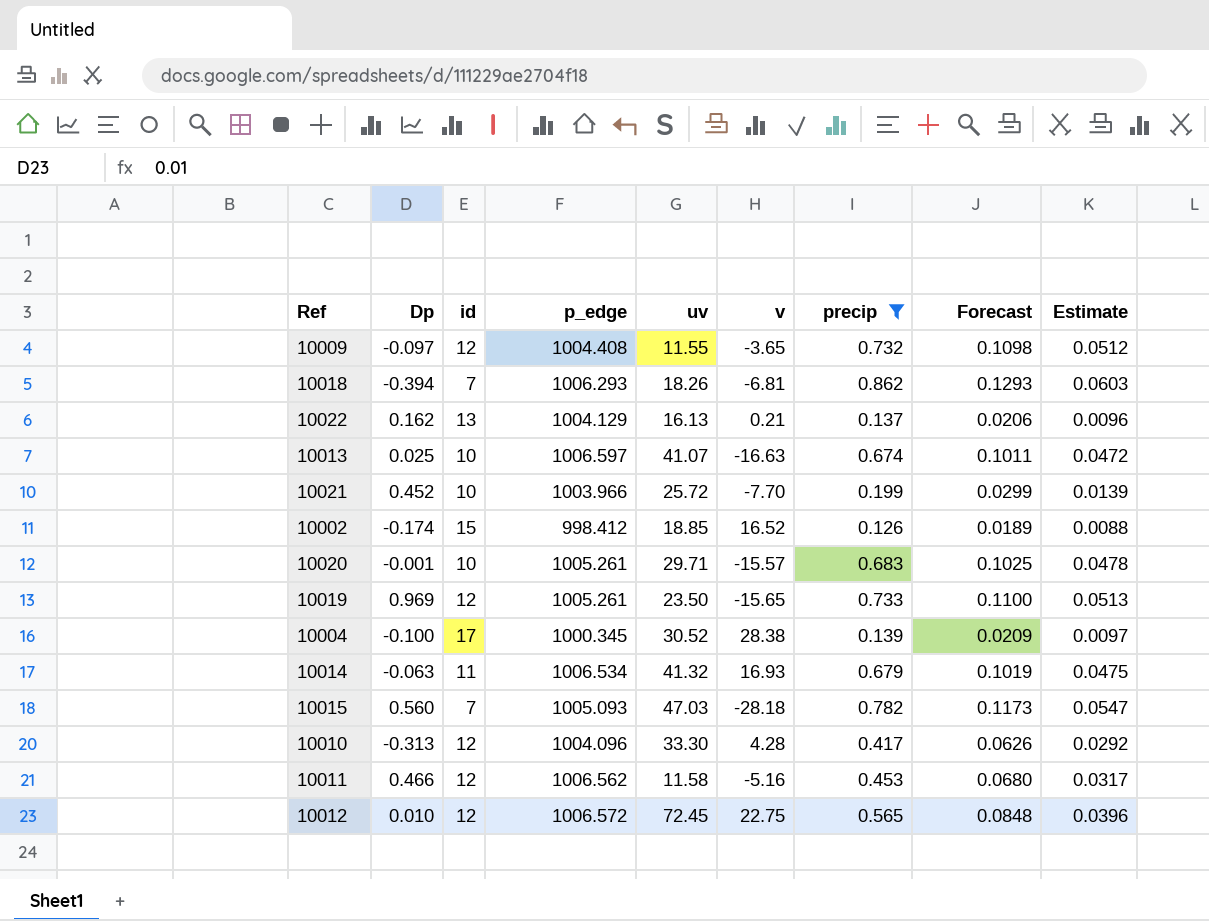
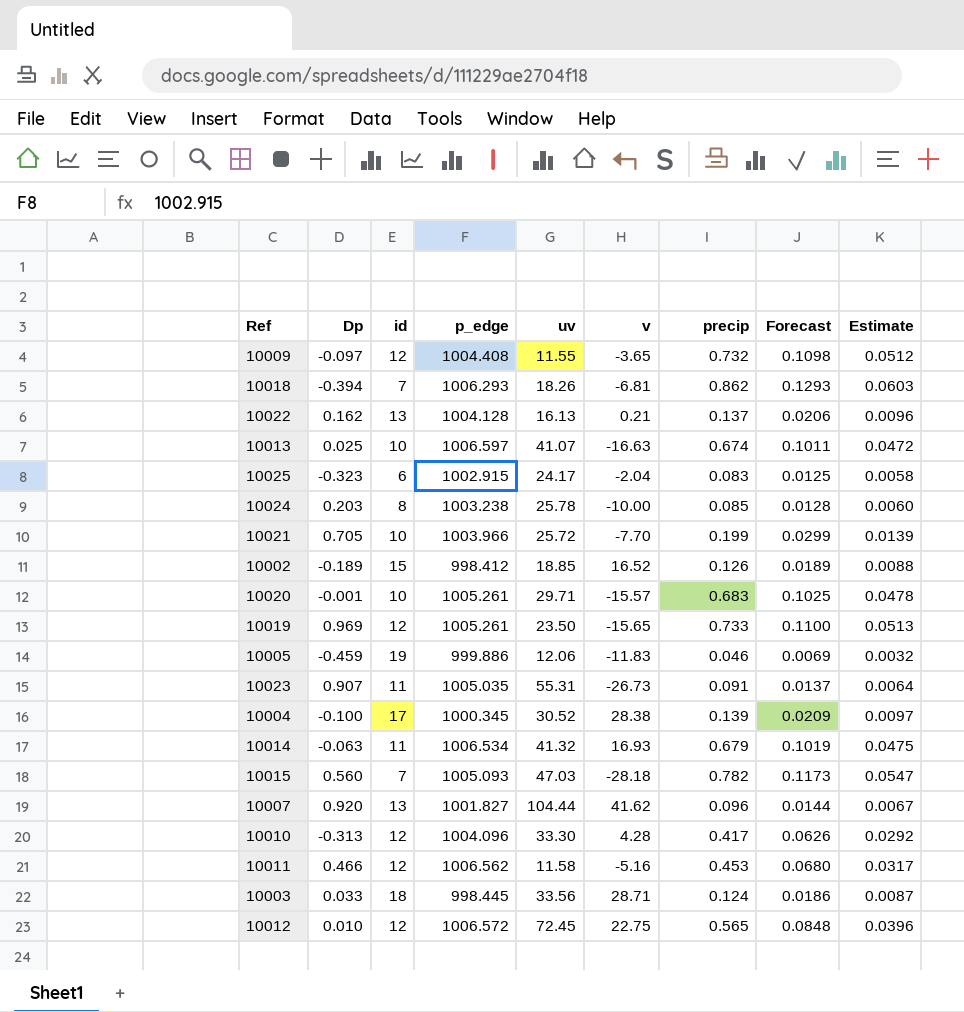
filter: precip >= 0.126 -> none
10022 | p_edge: 1004.129 -> 1004.128
10021 | Dp: 0.452 -> 0.705
10002 | Dp: -0.174 -> -0.189

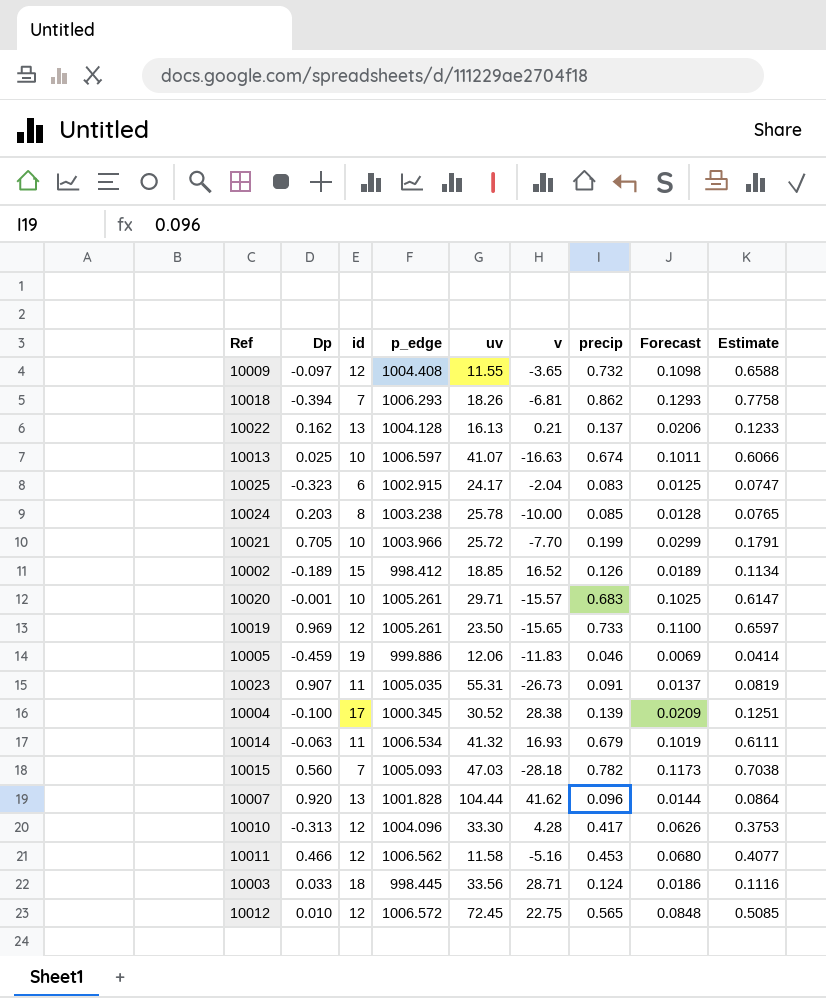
column Estimate | formula: [precip] * 0.07 -> [precip] * 0.9
10007 | p_edge: 1001.827 -> 1001.828

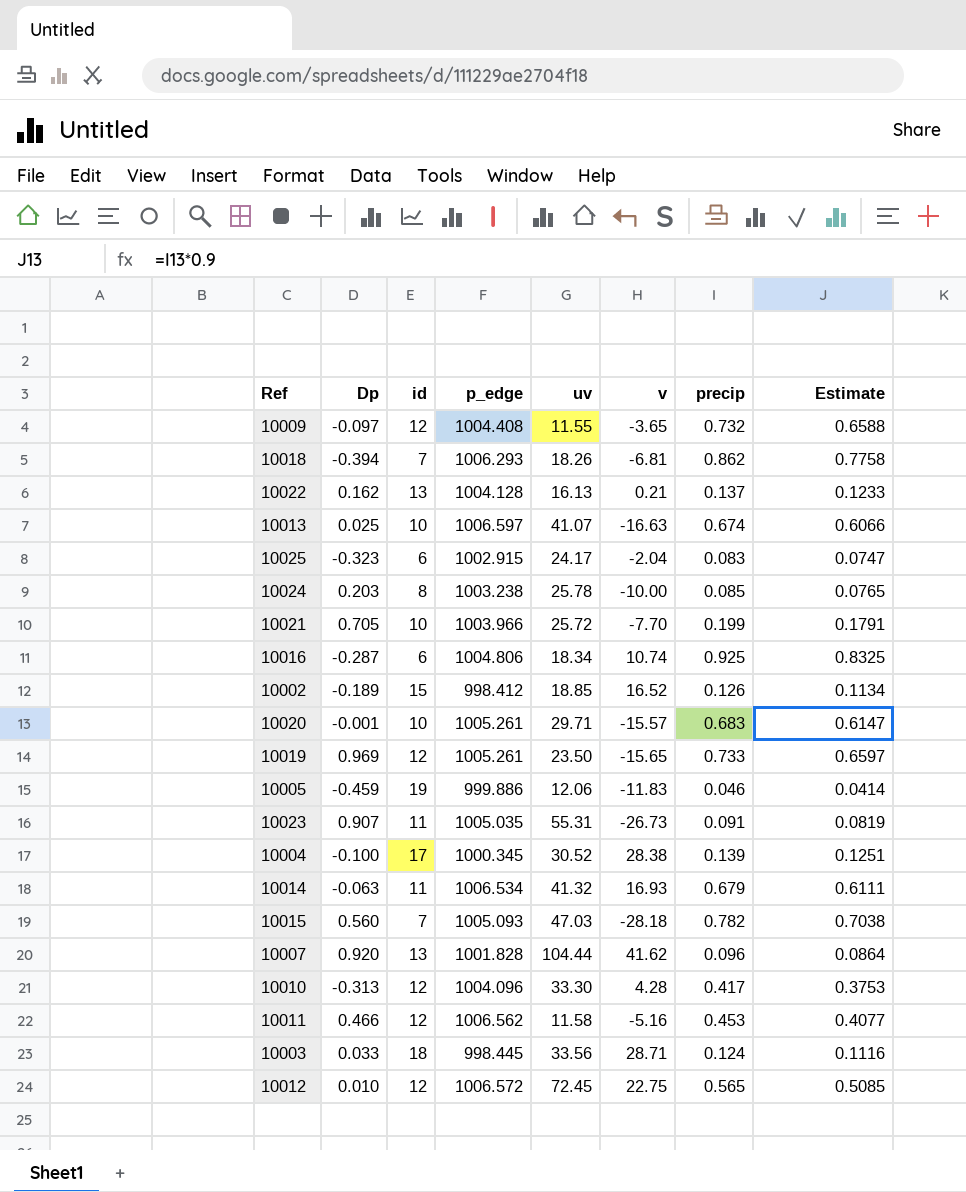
column Forecast | formula: [precip] * 0.15 -> none
row 10016: none -> -0.287 | 6 | 1004.806 | 18.34 | 10.74 | 0.925 | 0.8325

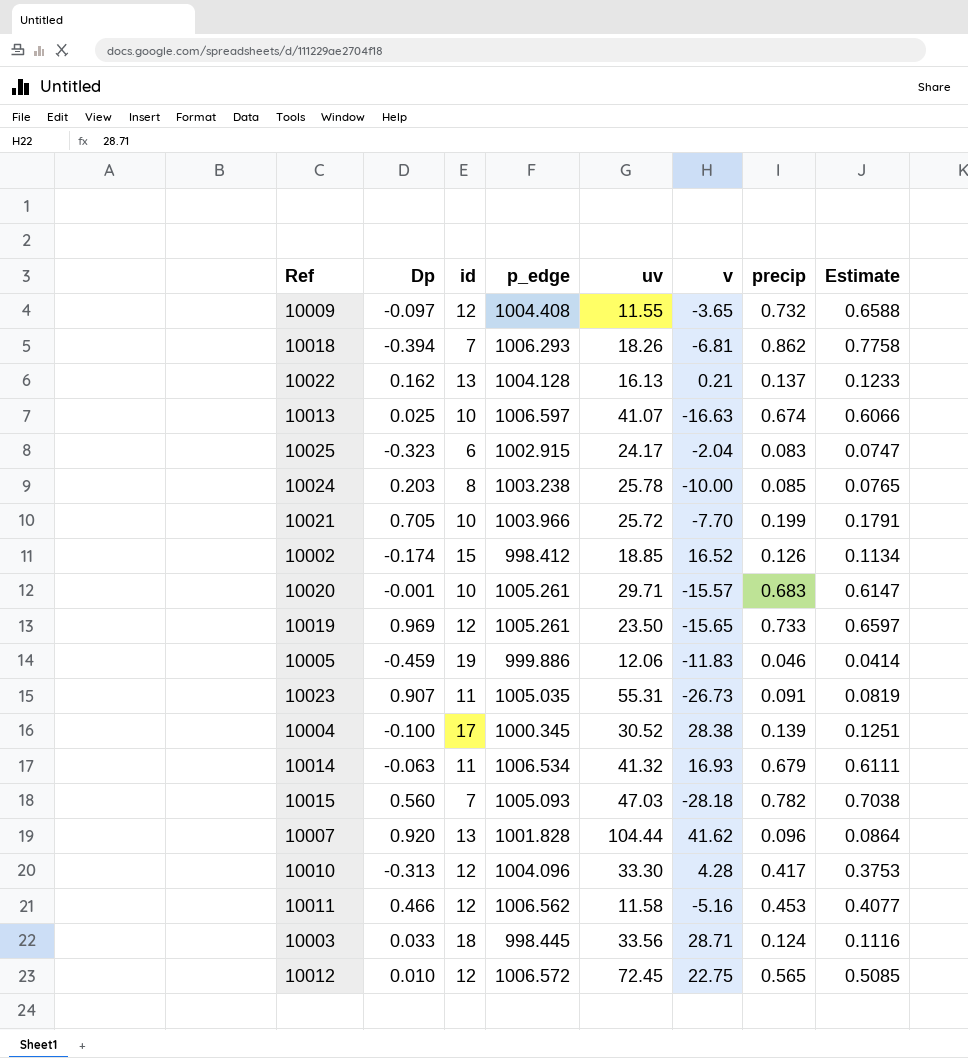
row 10016: -0.287 | 6 | 1004.806 | 18.34 | 10.74 | 0.925 | 0.8325 -> none
10002 | Dp: -0.189 -> -0.174

